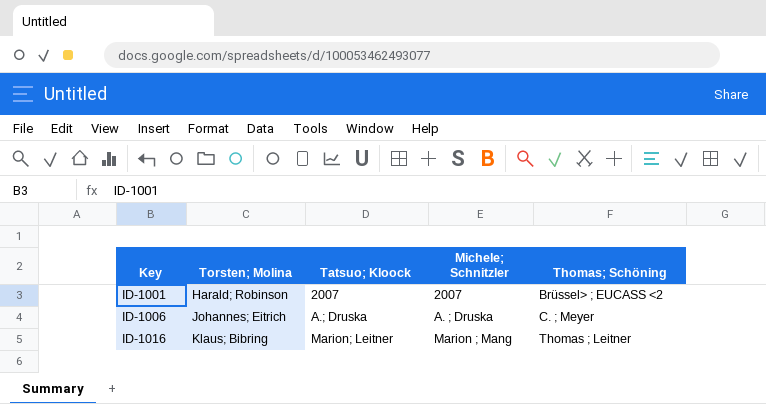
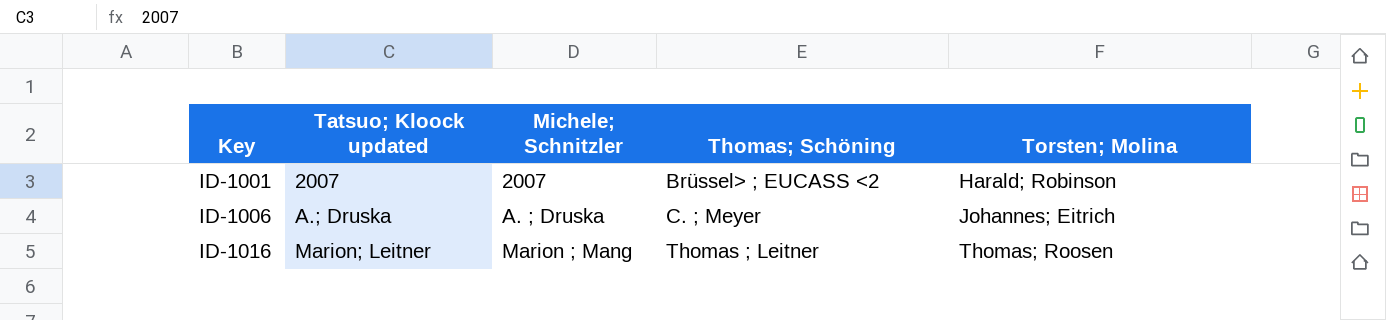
column name: Tatsuo; Kloock -> Tatsuo; Kloock updated
column Torsten; Molina | position: 2 -> 5
ID-1016 | Torsten; Molina: Klaus; Bibring -> Thomas; Roosen

